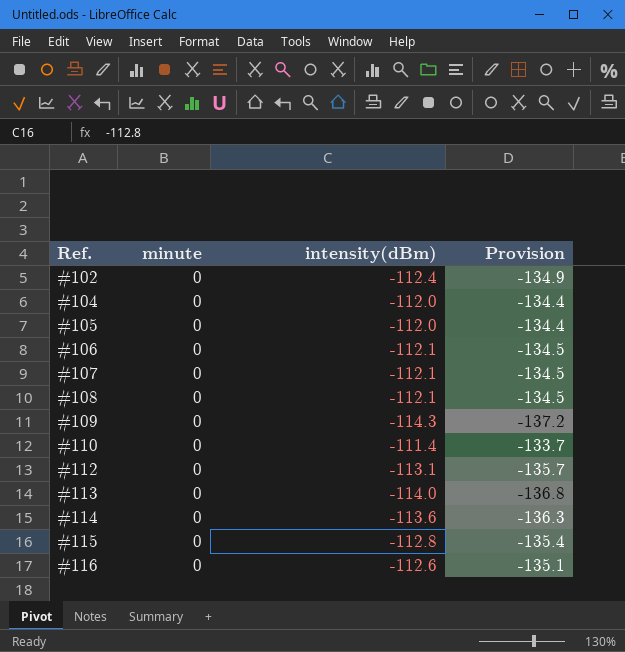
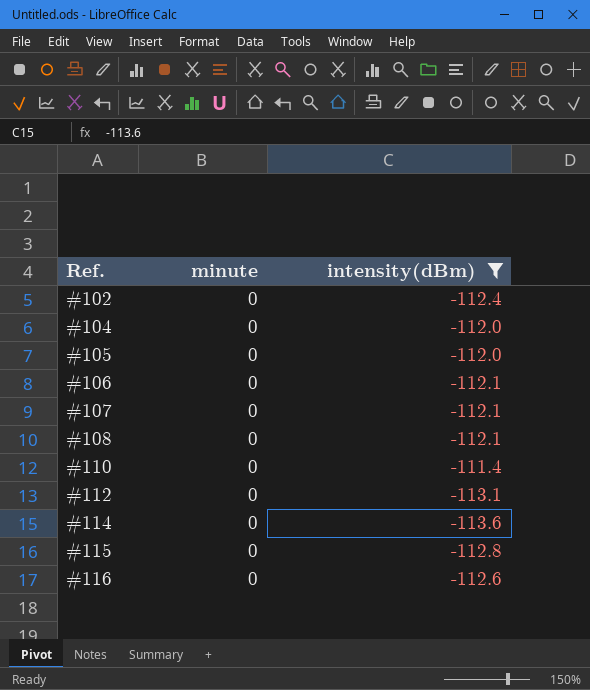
filter: none -> intensity(dBm) >= -113.6
column Provision | formula: [intensity(dBm)] * 1.2 -> none

